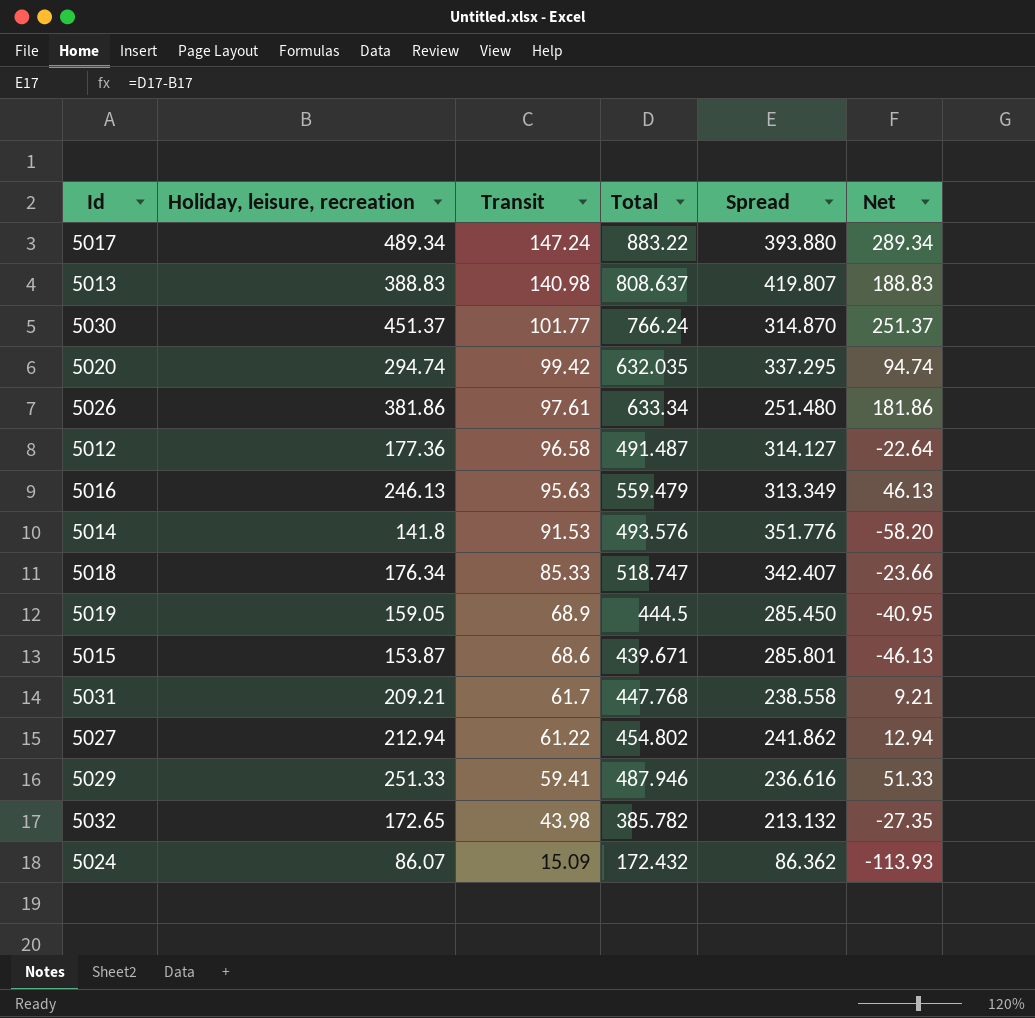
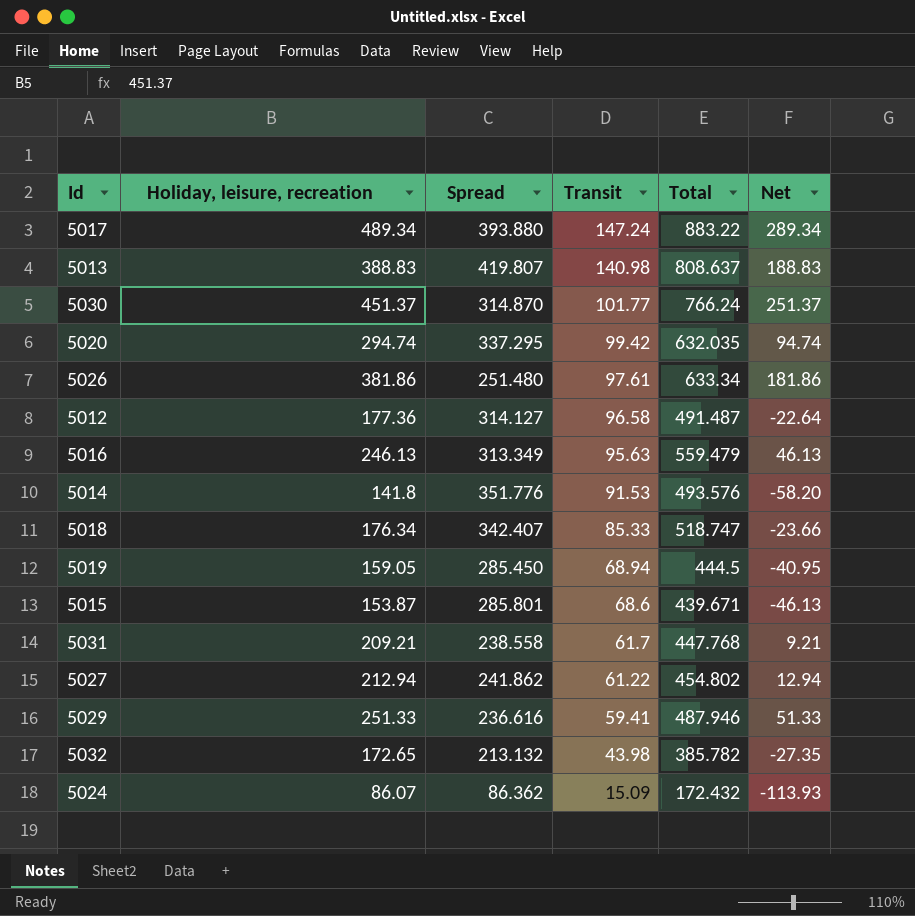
column Spread | position: 5 -> 3
5019 | Transit: 68.9 -> 68.94

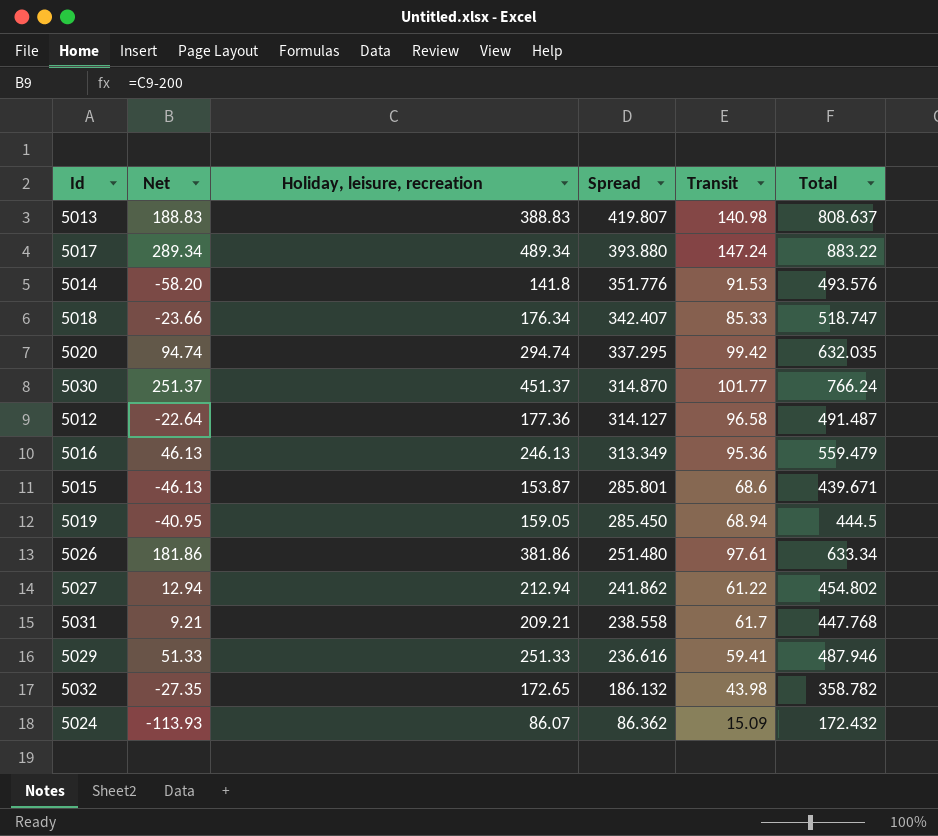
row order: Transit descending -> Spread descending
column Net | position: 6 -> 2
5016 | Transit: 95.63 -> 95.36
5032 | Spread: 213.132 -> 186.132
5032 | Total: 385.782 -> 358.782

